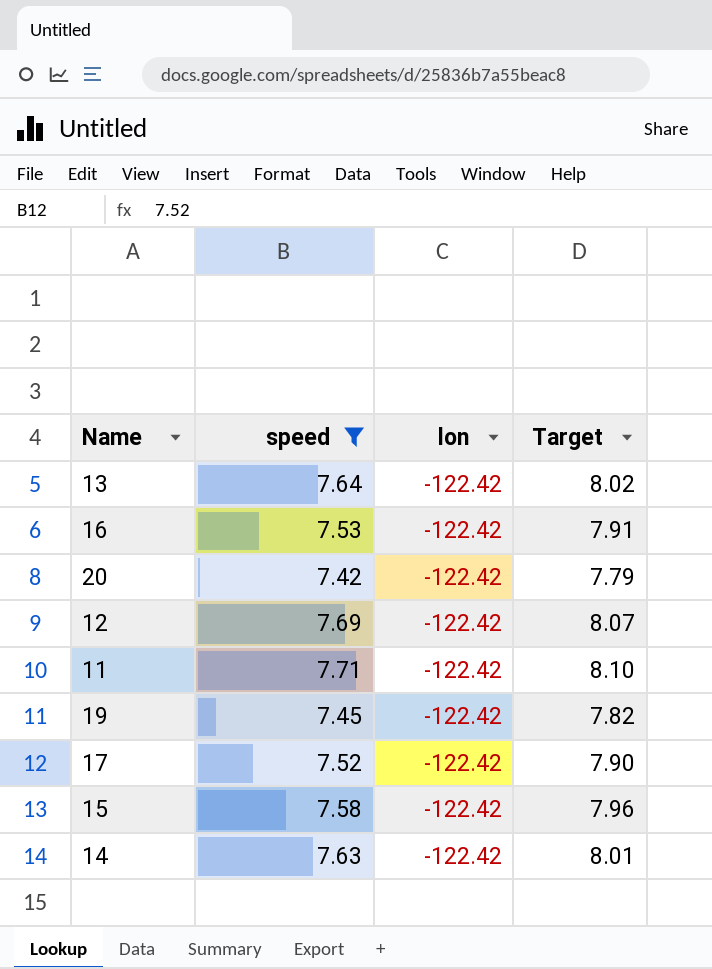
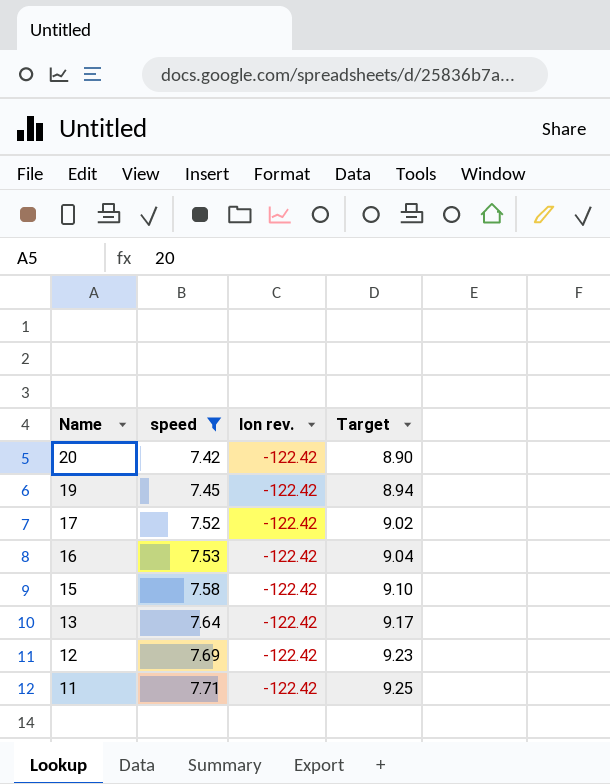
row order: none -> Name descending
column name: lon -> lon rev.
column Target | formula: [speed] * 1.05 -> [speed] * 1.2
row 14: 7.63 | -122.42 | 8.01 -> none

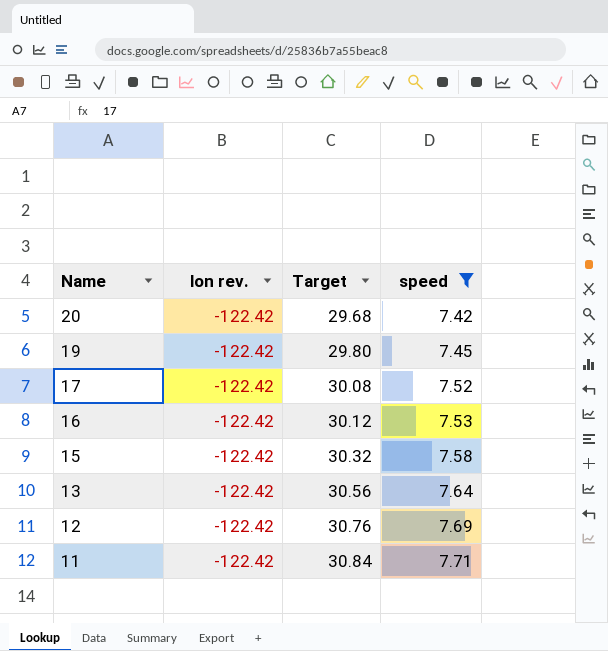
column Target | formula: [speed] * 1.2 -> [speed] * 4
column speed | position: 2 -> 4

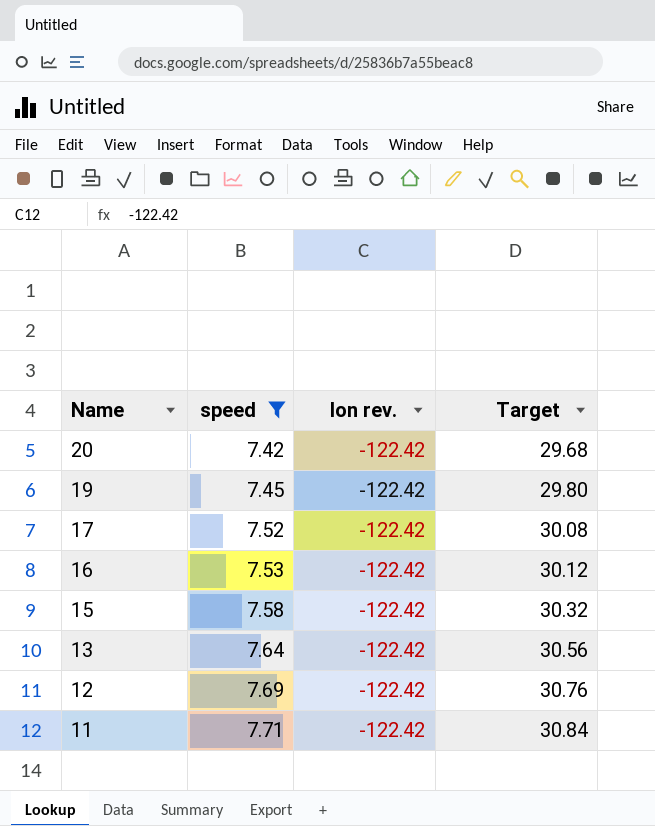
column speed | position: 4 -> 2

